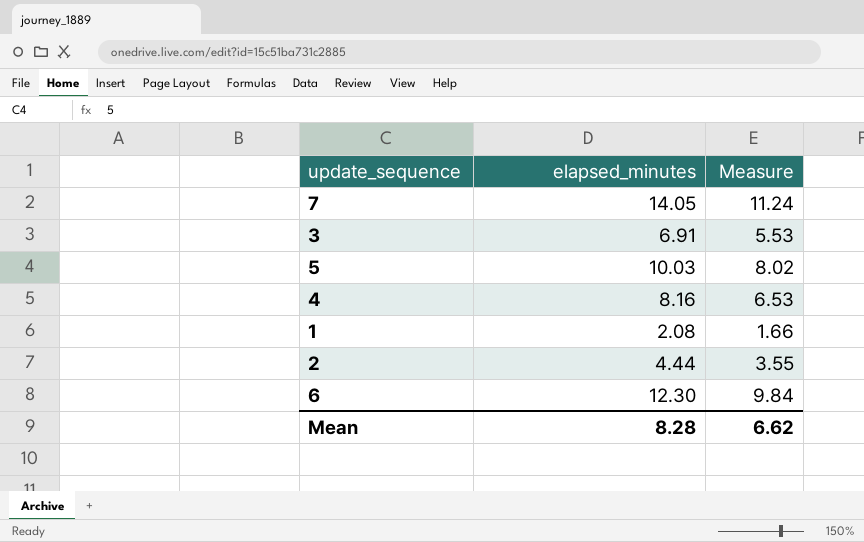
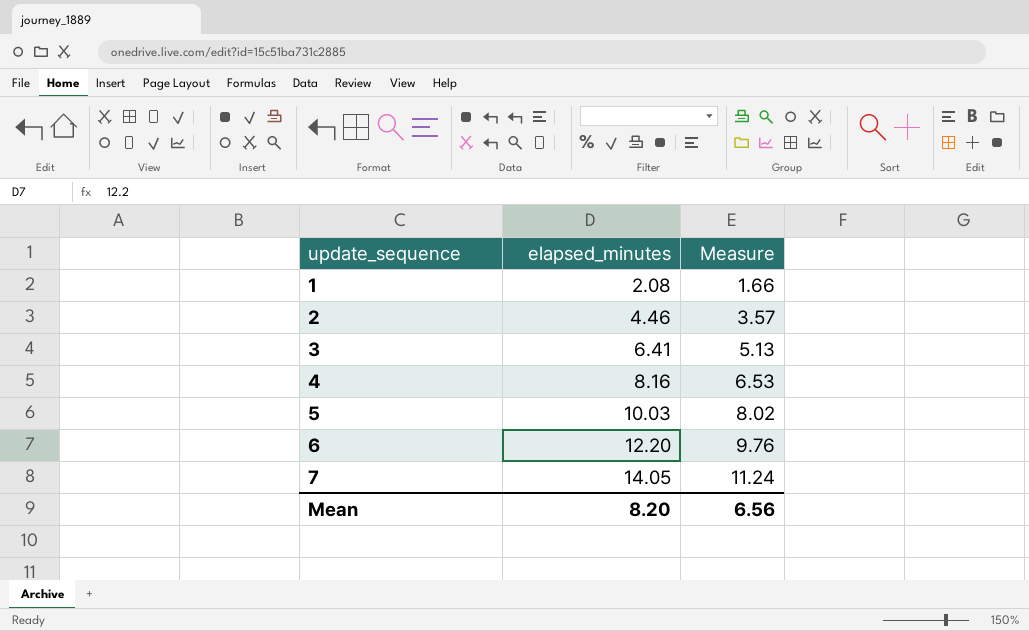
row order: none -> update_sequence ascending
2 | elapsed_minutes: 4.44 -> 4.46
2 | Measure: 3.55 -> 3.57
3 | elapsed_minutes: 6.91 -> 6.41
3 | Measure: 5.53 -> 5.13
6 | elapsed_minutes: 12.30 -> 12.20
6 | Measure: 9.84 -> 9.76
Mean | elapsed_minutes: 8.28 -> 8.20
Mean | Measure: 6.62 -> 6.56

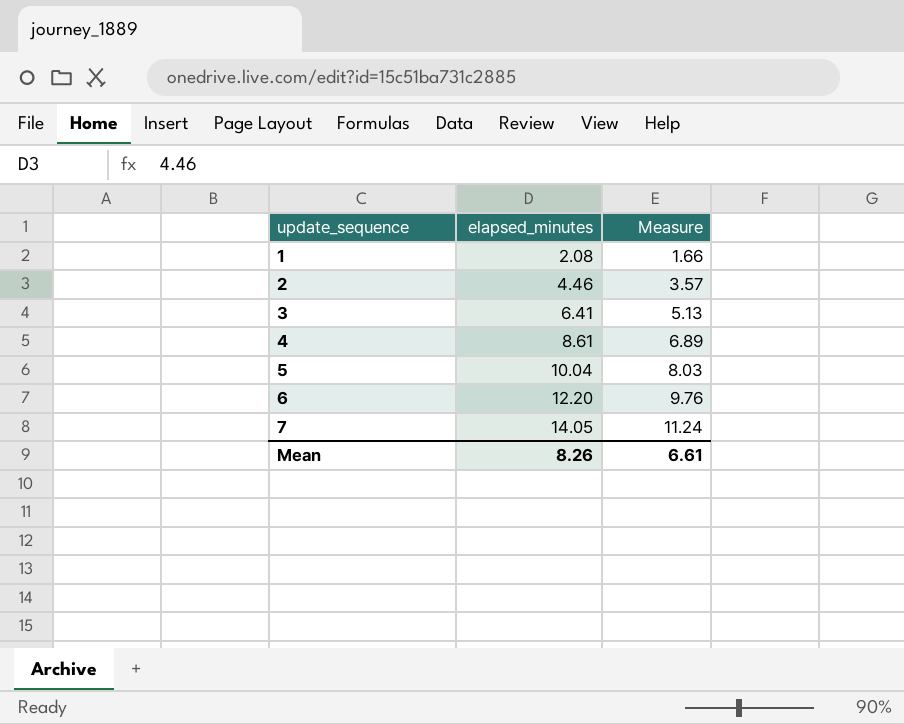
4 | elapsed_minutes: 8.16 -> 8.61
4 | Measure: 6.53 -> 6.89
5 | elapsed_minutes: 10.03 -> 10.04
5 | Measure: 8.02 -> 8.03
Mean | elapsed_minutes: 8.20 -> 8.26
Mean | Measure: 6.56 -> 6.61

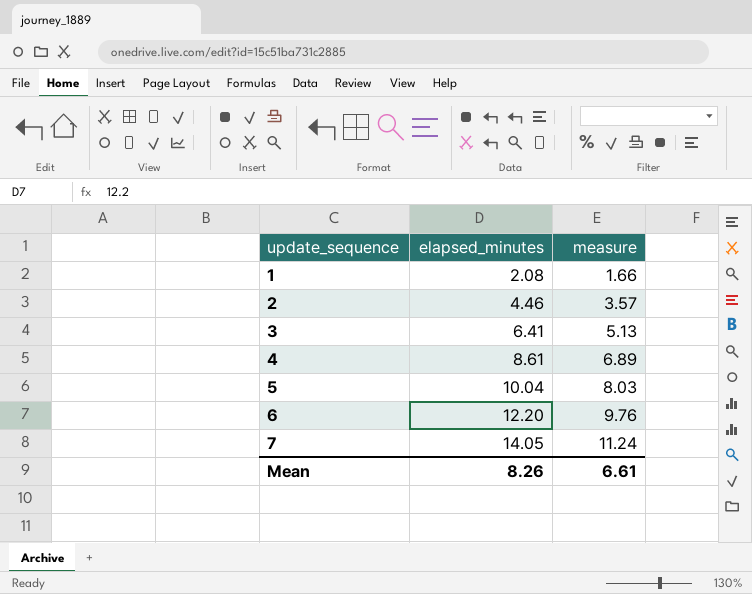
column name: Measure -> measure

